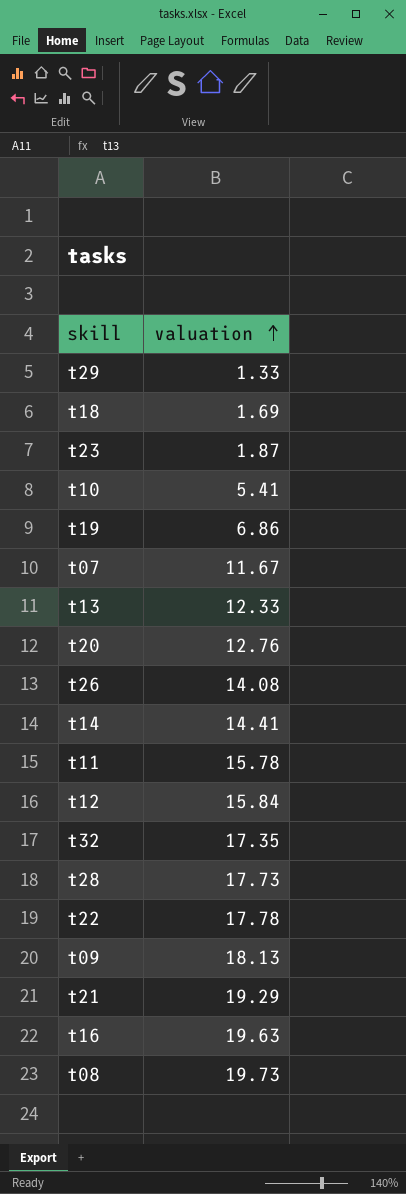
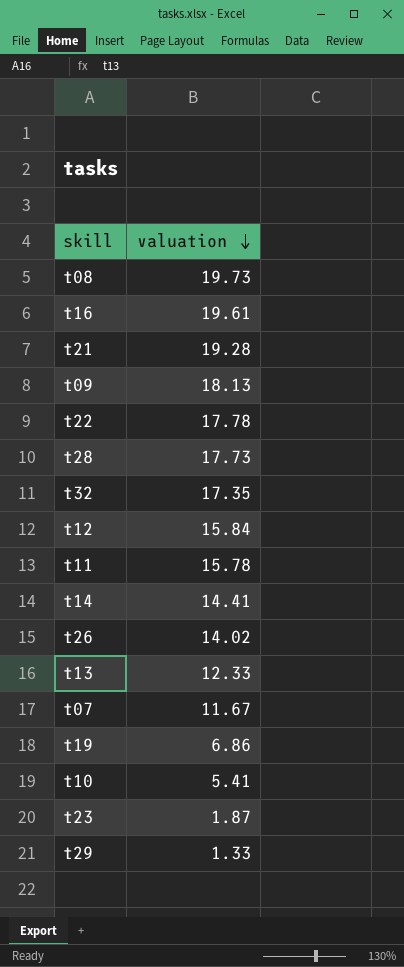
row order: valuation ascending -> valuation descending
row t18: 1.69 -> none
row t20: 12.76 -> none
t16 | valuation: 19.63 -> 19.61
t21 | valuation: 19.29 -> 19.28
t26 | valuation: 14.08 -> 14.02

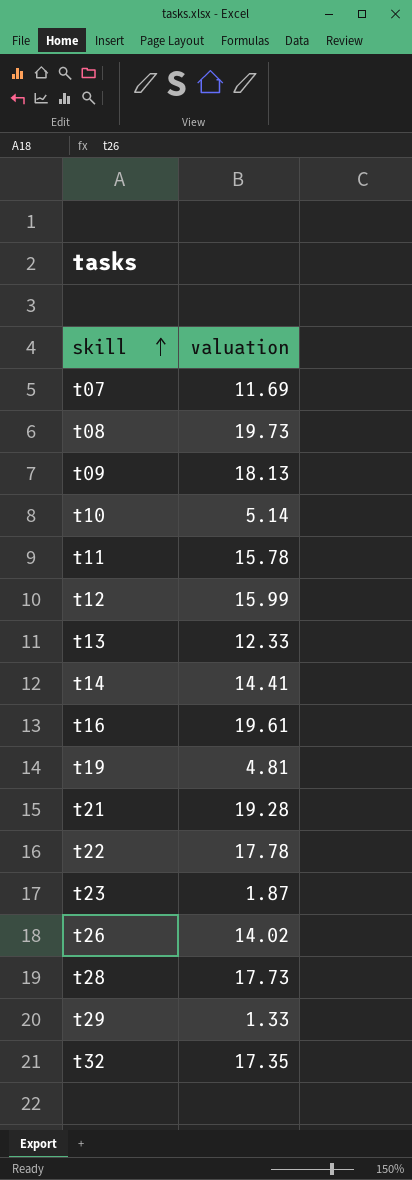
row order: valuation descending -> skill ascending
t07 | valuation: 11.67 -> 11.69
t10 | valuation: 5.41 -> 5.14
t12 | valuation: 15.84 -> 15.99
t19 | valuation: 6.86 -> 4.81

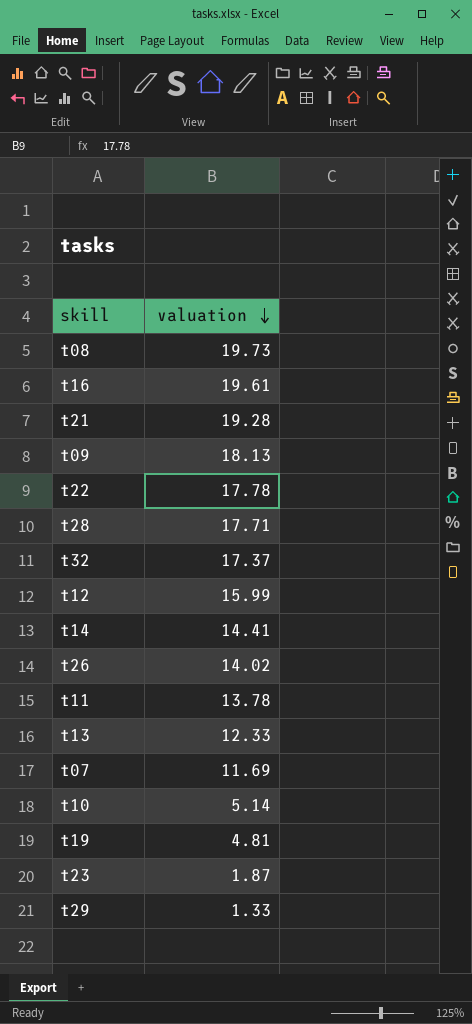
row order: skill ascending -> valuation descending
t28 | valuation: 17.73 -> 17.71
t32 | valuation: 17.35 -> 17.37
t11 | valuation: 15.78 -> 13.78

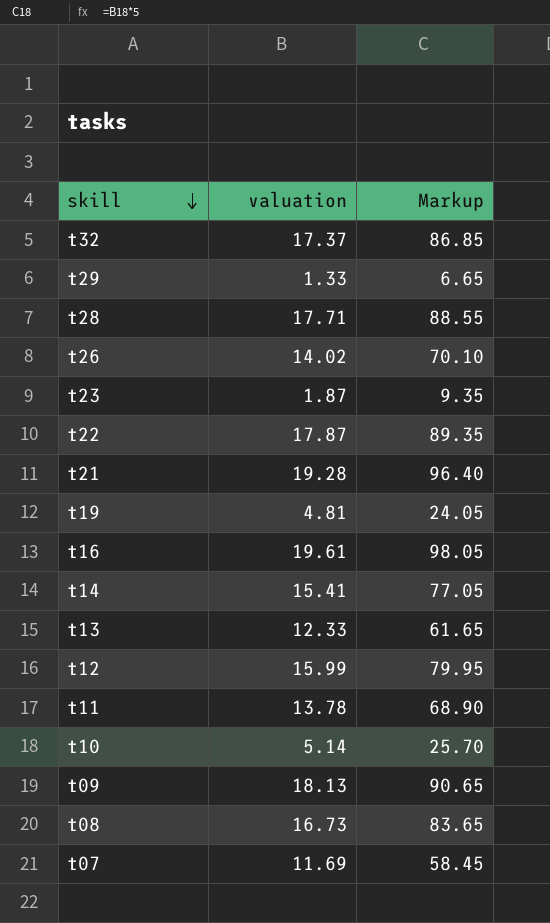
row order: valuation descending -> skill descending
column Markup | formula: none -> [valuation] * 5
t22 | valuation: 17.78 -> 17.87
t14 | valuation: 14.41 -> 15.41
t08 | valuation: 19.73 -> 16.73

